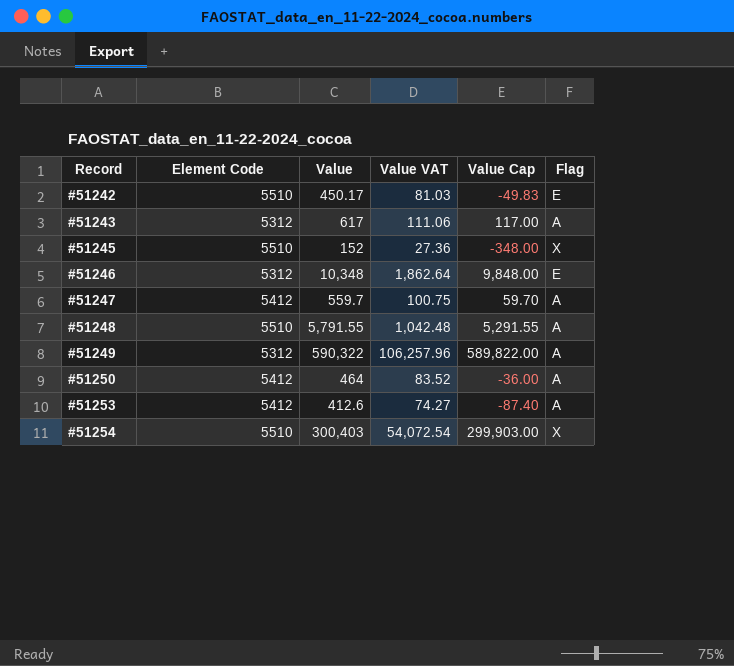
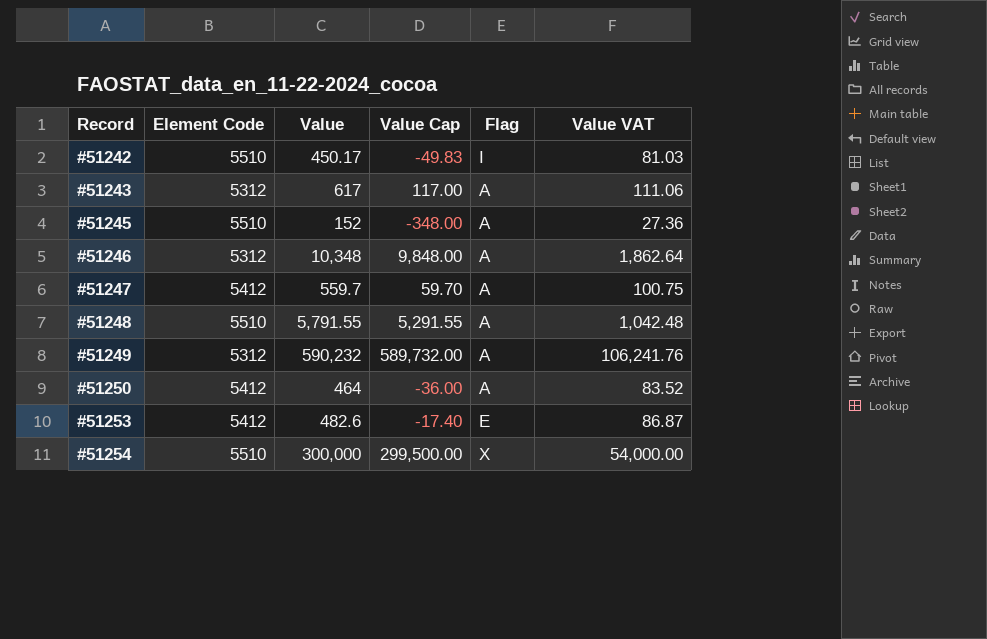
column Value VAT | position: 4 -> 6
#51242 | Flag: E -> I
#51245 | Flag: X -> A
#51246 | Flag: E -> A
#51249 | Value: 590,322 -> 590,232
#51249 | Value Cap: 589,822.00 -> 589,732.00
#51249 | Value VAT: 106,257.96 -> 106,241.76
#51253 | Value: 412.6 -> 482.6
#51253 | Value Cap: -87.40 -> -17.40
#51253 | Flag: A -> E
#51253 | Value VAT: 74.27 -> 86.87
#51254 | Value: 300,403 -> 300,000
#51254 | Value Cap: 299,903.00 -> 299,500.00
#51254 | Value VAT: 54,072.54 -> 54,000.00

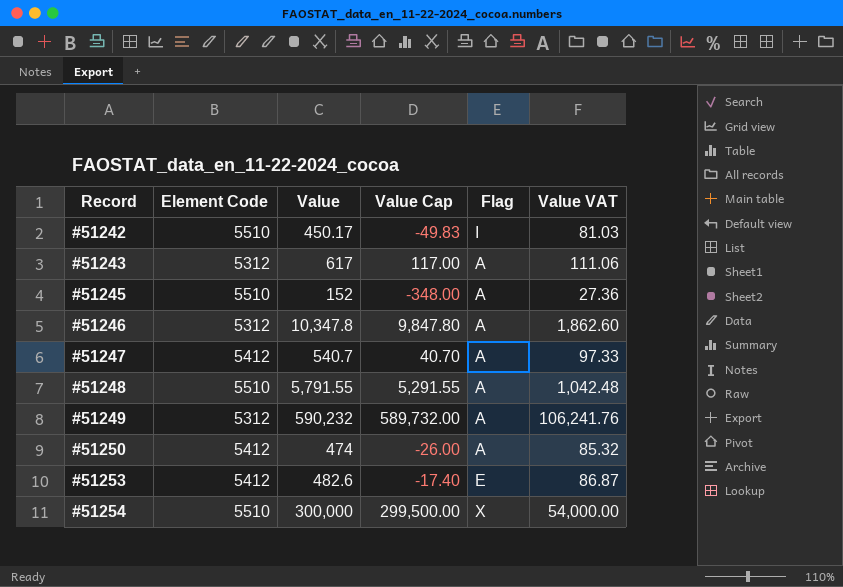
#51246 | Value: 10,348 -> 10,347.8
#51246 | Value Cap: 9,848.00 -> 9,847.80
#51246 | Value VAT: 1,862.64 -> 1,862.60
#51247 | Value: 559.7 -> 540.7
#51247 | Value Cap: 59.70 -> 40.70
#51247 | Value VAT: 100.75 -> 97.33
#51250 | Value: 464 -> 474
#51250 | Value Cap: -36.00 -> -26.00
#51250 | Value VAT: 83.52 -> 85.32

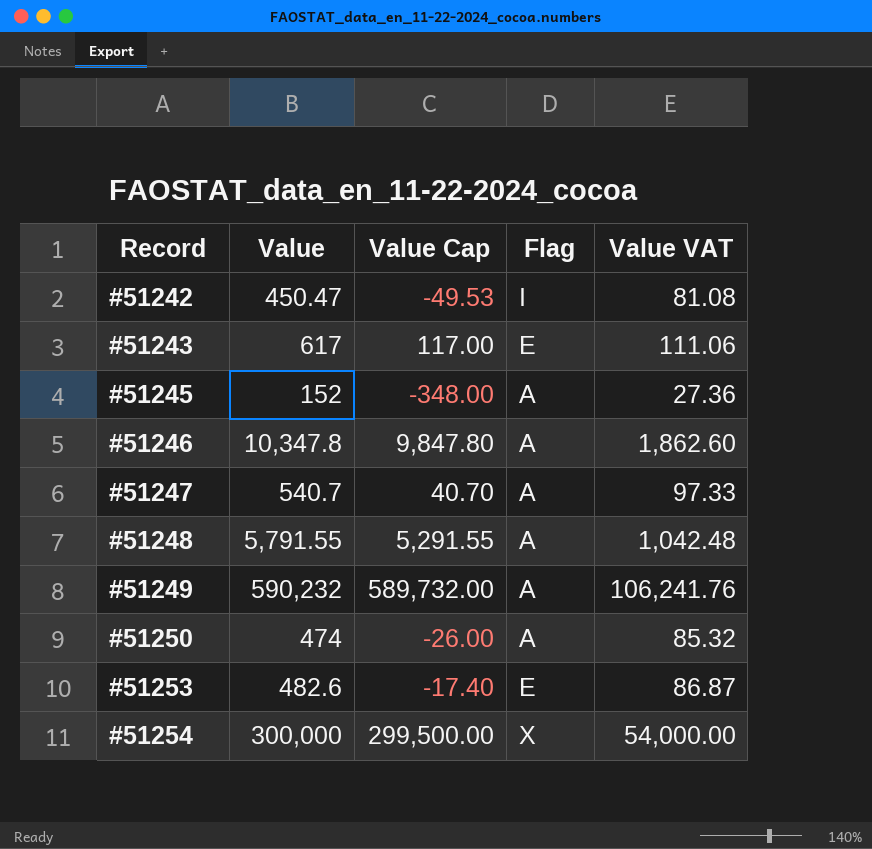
column Element Code | position: 2 -> none
#51242 | Value: 450.17 -> 450.47
#51242 | Value Cap: -49.83 -> -49.53
#51242 | Value VAT: 81.03 -> 81.08
#51243 | Flag: A -> E

